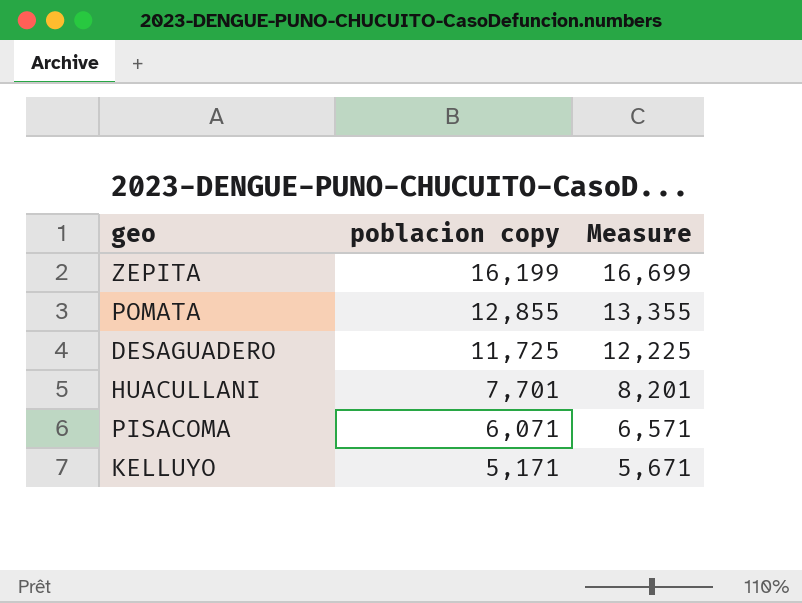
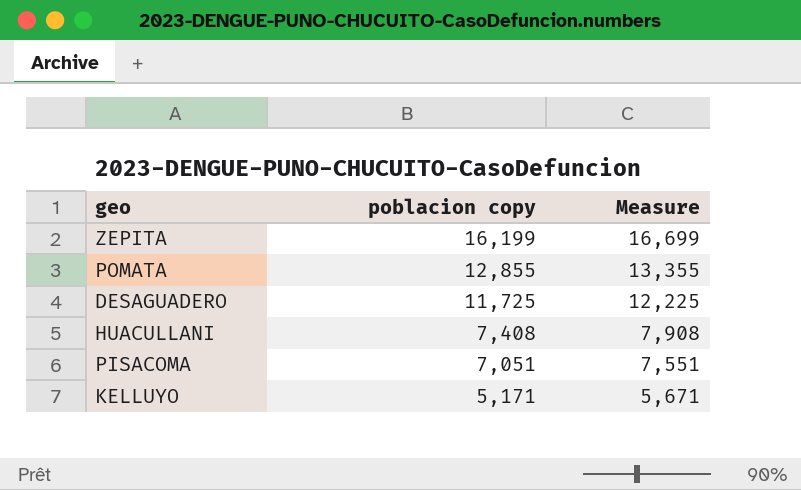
HUACULLANI | poblacion copy: 7,701 -> 7,408
HUACULLANI | Measure: 8,201 -> 7,908
PISACOMA | poblacion copy: 6,071 -> 7,051
PISACOMA | Measure: 6,571 -> 7,551

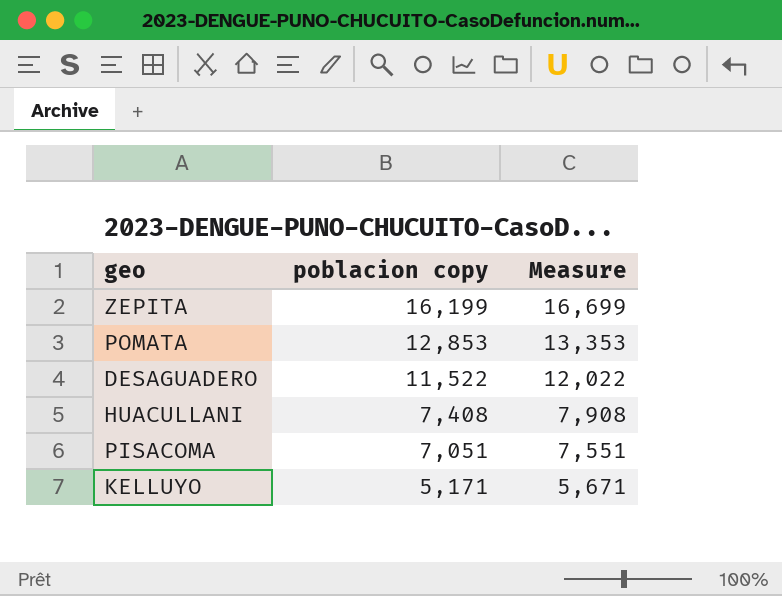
POMATA | poblacion copy: 12,855 -> 12,853
POMATA | Measure: 13,355 -> 13,353
DESAGUADERO | poblacion copy: 11,725 -> 11,522
DESAGUADERO | Measure: 12,225 -> 12,022

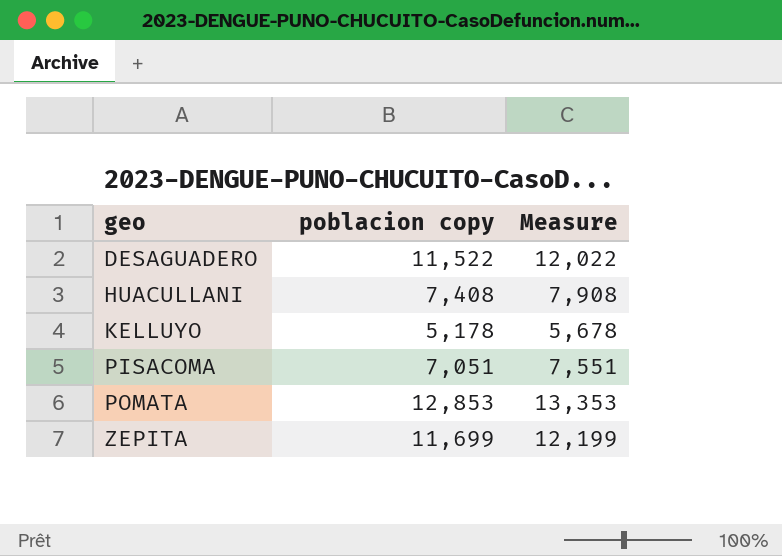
row order: poblacion copy descending -> geo ascending
KELLUYO | poblacion copy: 5,171 -> 5,178
KELLUYO | Measure: 5,671 -> 5,678
ZEPITA | poblacion copy: 16,199 -> 11,699
ZEPITA | Measure: 16,699 -> 12,199

